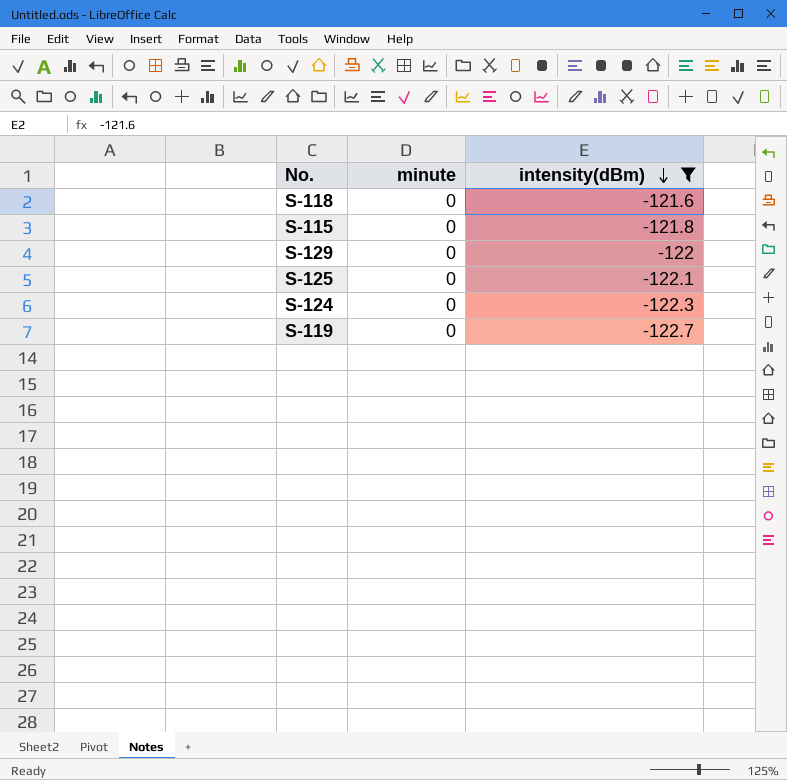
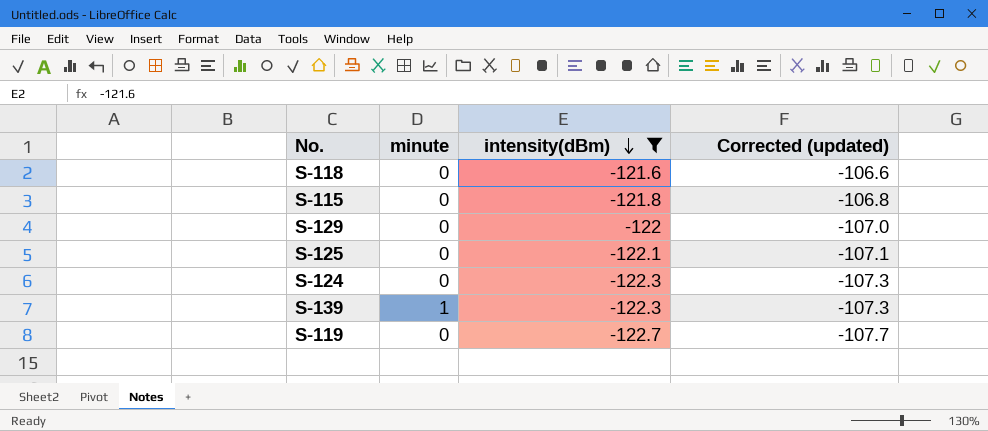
column Corrected (updated) | formula: none -> [intensity(dBm)] + 15
row S-139: none -> 1 | -122.3 | -107.3

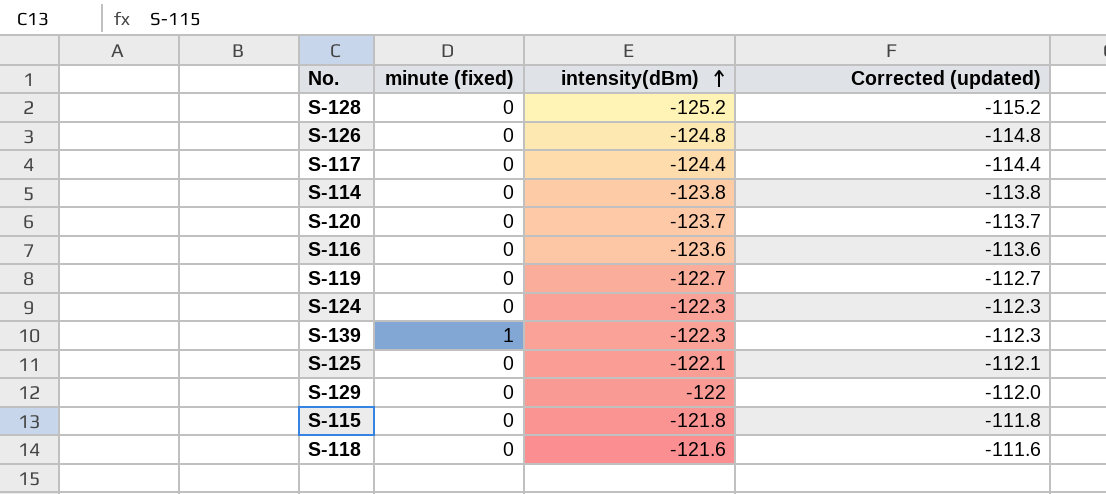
filter: intensity(dBm) >= -122.7 -> none
row order: intensity(dBm) descending -> intensity(dBm) ascending
column name: minute -> minute (fixed)
column Corrected (updated) | formula: [intensity(dBm)] + 15 -> [intensity(dBm)] + 10

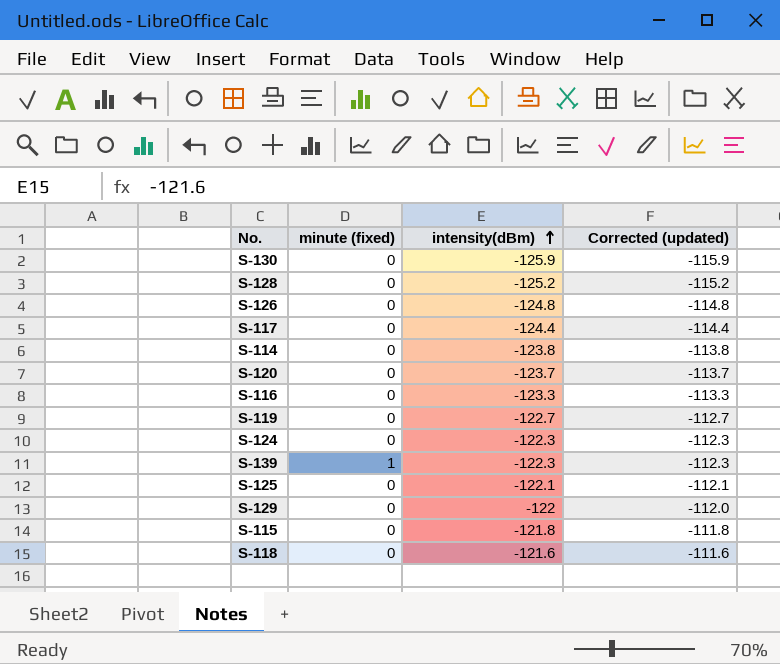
row S-130: none -> 0 | -125.9 | -115.9
S-116 | intensity(dBm): -123.6 -> -123.3
S-116 | Corrected (updated): -113.6 -> -113.3

